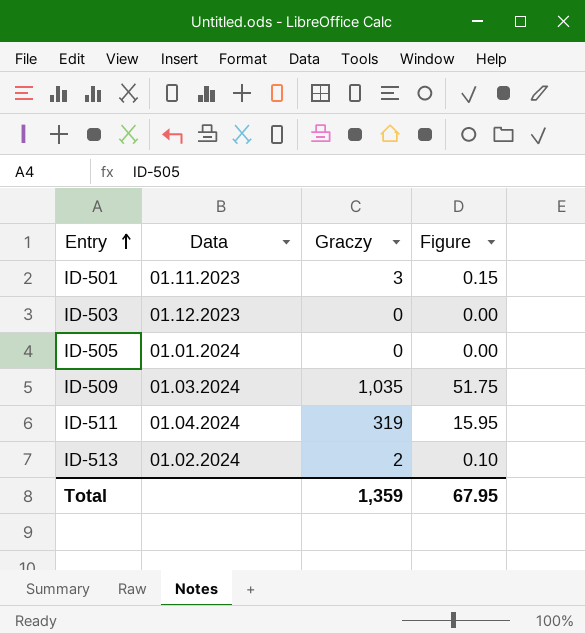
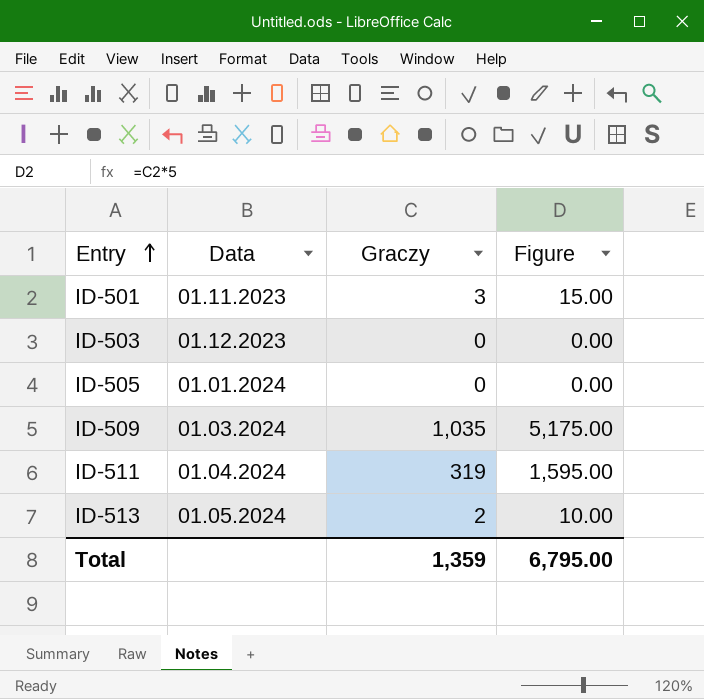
column Figure | formula: [Graczy] * 0.05 -> [Graczy] * 5
ID-513 | Data: 01.02.2024 -> 01.05.2024
Total | Figure: 67.95 -> 6,795.00

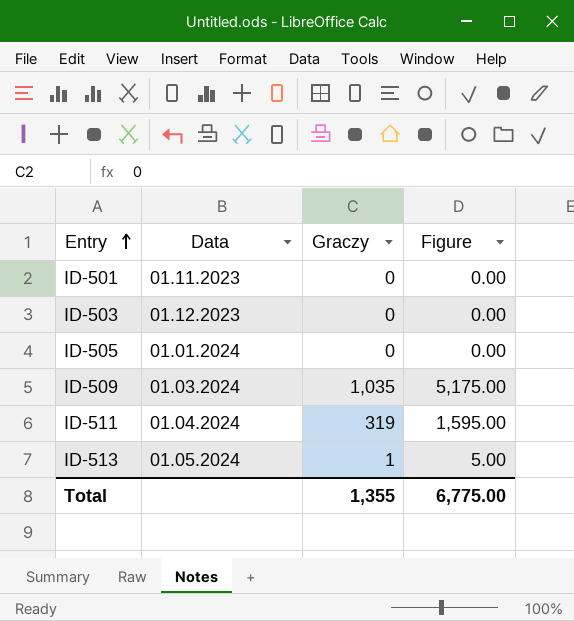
ID-501 | Graczy: 3 -> 0
ID-501 | Figure: 15.00 -> 0.00
ID-513 | Graczy: 2 -> 1
ID-513 | Figure: 10.00 -> 5.00
Total | Graczy: 1,359 -> 1,355
Total | Figure: 6,795.00 -> 6,775.00

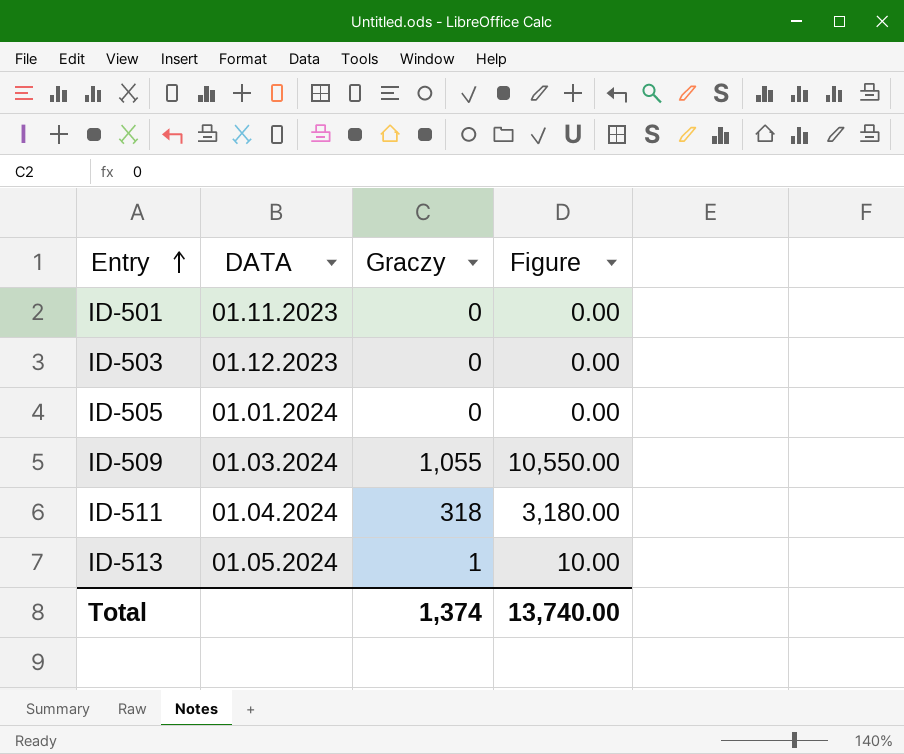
column name: Data -> DATA
column Figure | formula: [Graczy] * 5 -> [Graczy] * 10
ID-509 | Graczy: 1,035 -> 1,055
ID-511 | Graczy: 319 -> 318
Total | Graczy: 1,355 -> 1,374
Total | Figure: 6,775.00 -> 13,740.00

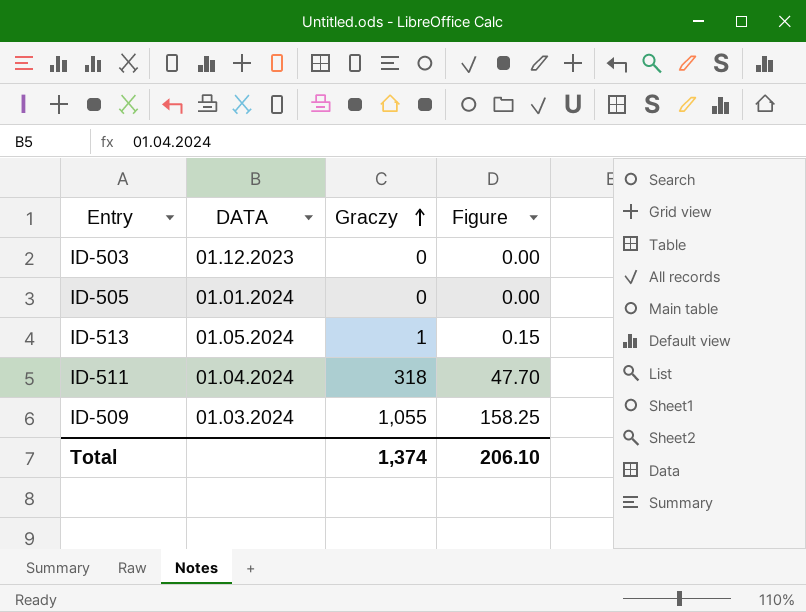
row order: Entry ascending -> Graczy ascending
column Figure | formula: [Graczy] * 10 -> [Graczy] * 0.15
row ID-501: 01.11.2023 | 0 | 0.00 -> none
Total | Figure: 13,740.00 -> 206.10

